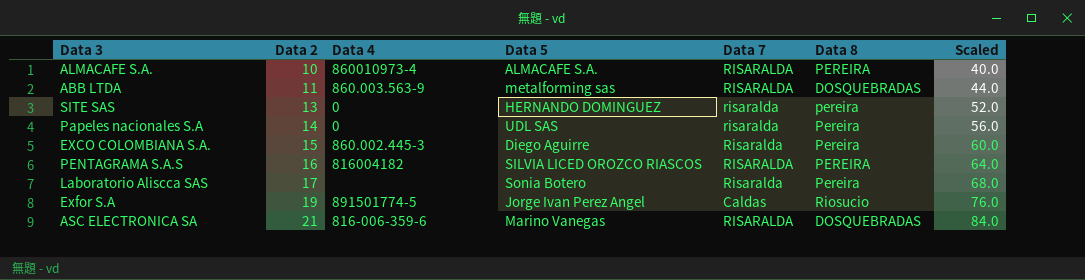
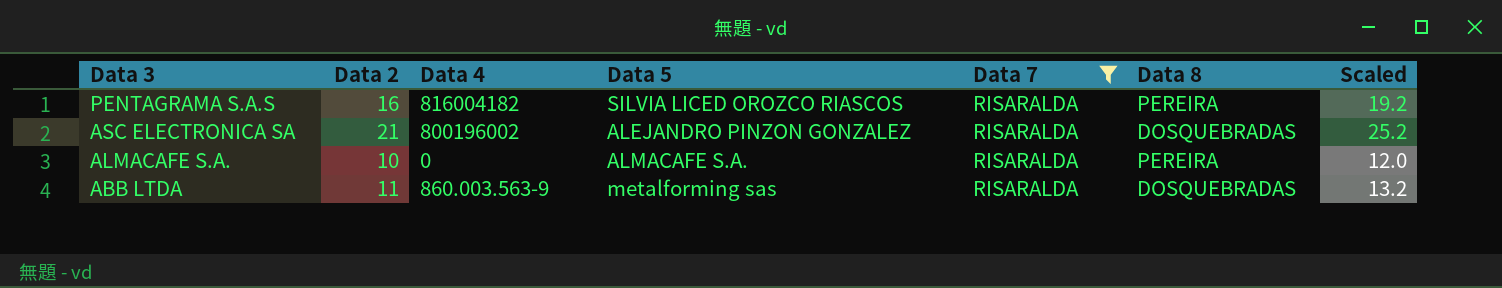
filter: none -> Data 7 = RISARALDA
row order: Data 2 ascending -> Data 3 descending
column Scaled | formula: [Data 2] * 4 -> [Data 2] * 1.2
ASC ELECTRONICA SA | Data 4: 816-006-359-6 -> 800196002
ASC ELECTRONICA SA | Data 5: Marino Vanegas -> ALEJANDRO PINZON GONZALEZ
ALMACAFE S.A. | Data 4: 860010973-4 -> 0

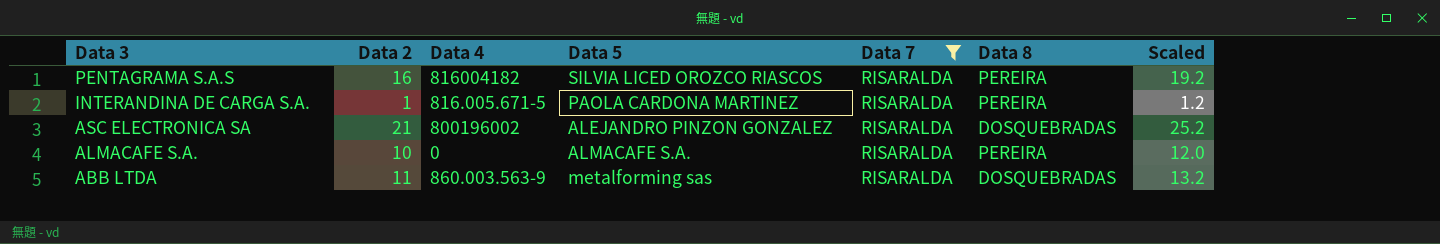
row INTERANDINA DE CARGA S.A.: none -> 1 | 816.005.671-5 | PAOLA CARDONA MARTINEZ | RISARALDA | PEREIRA | 1.2

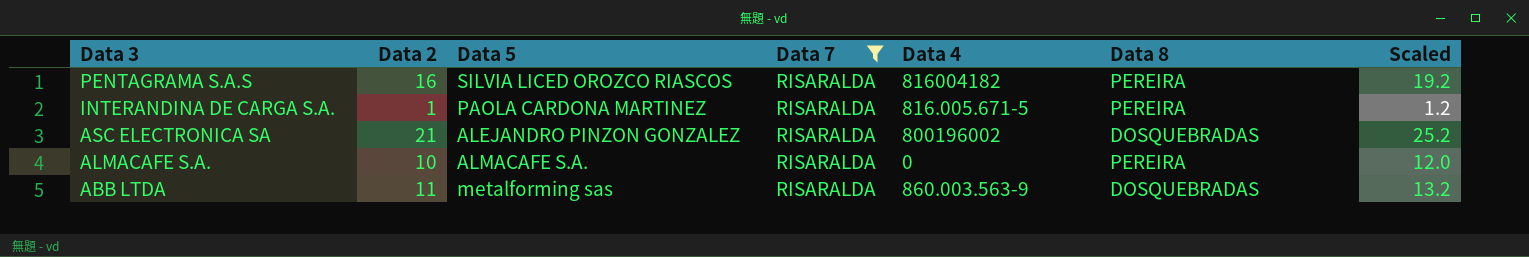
column Data 4 | position: 3 -> 5

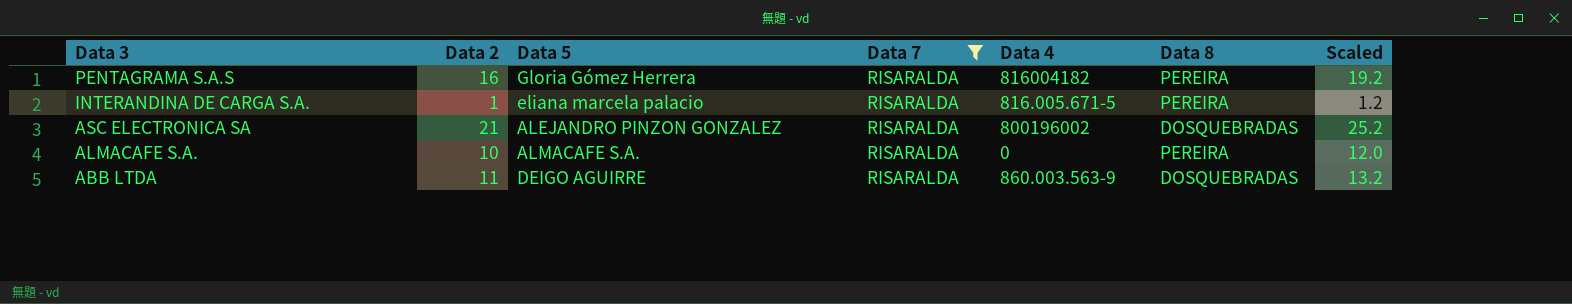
PENTAGRAMA S.A.S | Data 5: SILVIA LICED OROZCO RIASCOS -> Gloria Gómez Herrera
INTERANDINA DE CARGA S.A. | Data 5: PAOLA CARDONA MARTINEZ -> eliana marcela palacio
ABB LTDA | Data 5: metalforming sas -> DEIGO AGUIRRE

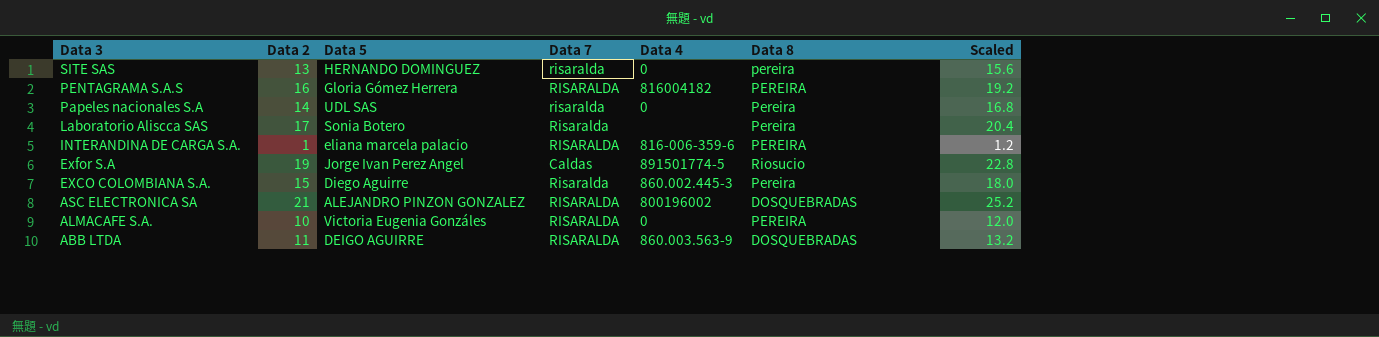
filter: Data 7 = RISARALDA -> none
INTERANDINA DE CARGA S.A. | Data 4: 816.005.671-5 -> 816-006-359-6
ALMACAFE S.A. | Data 5: ALMACAFE S.A. -> Victoria Eugenia Gonzáles

